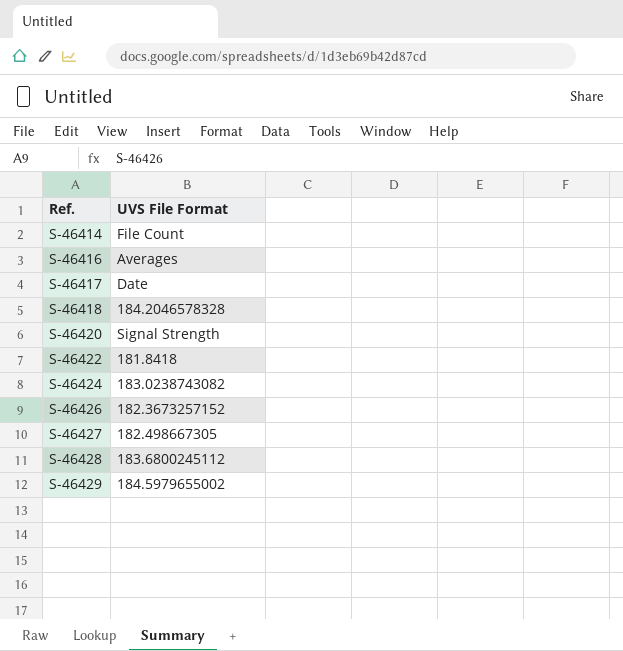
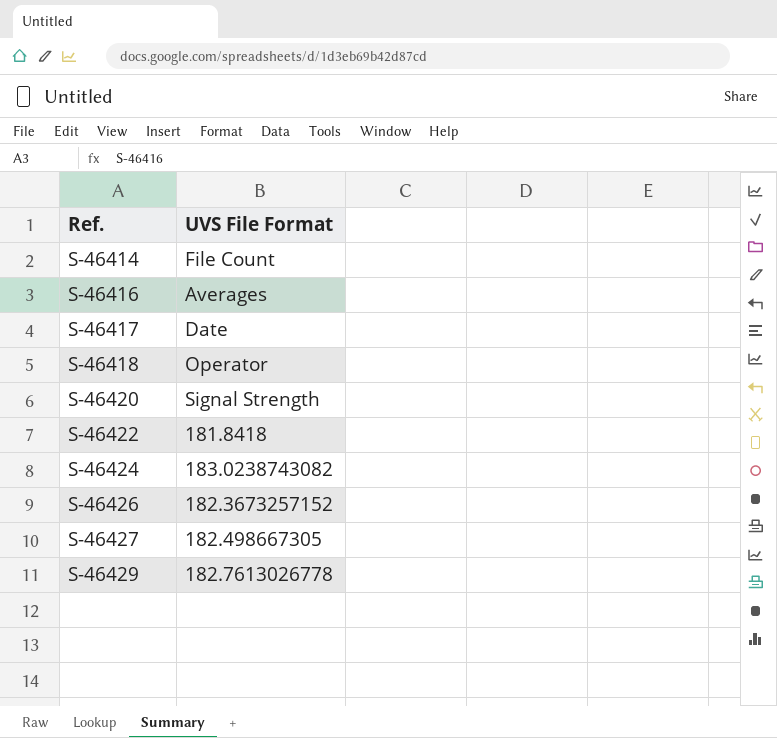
row S-46428: 183.6800245112 -> none
S-46418 | UVS File Format: 184.2046578328 -> Operator
S-46429 | UVS File Format: 184.5979655002 -> 182.7613026778

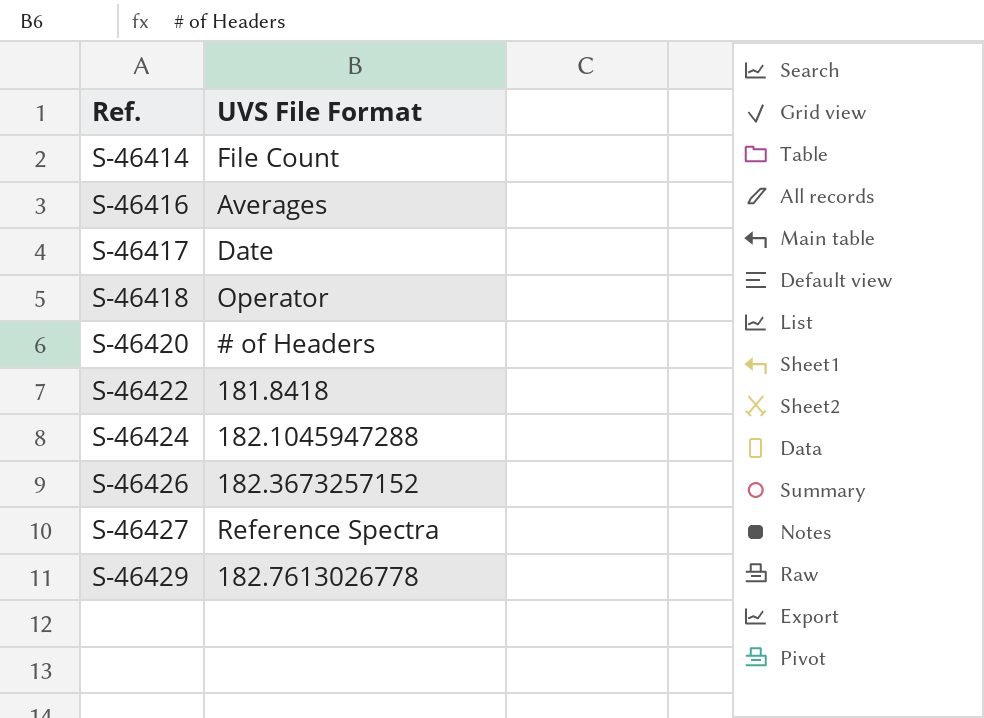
S-46420 | UVS File Format: Signal Strength -> # of Headers
S-46424 | UVS File Format: 183.0238743082 -> 182.1045947288
S-46427 | UVS File Format: 182.498667305 -> Reference Spectra

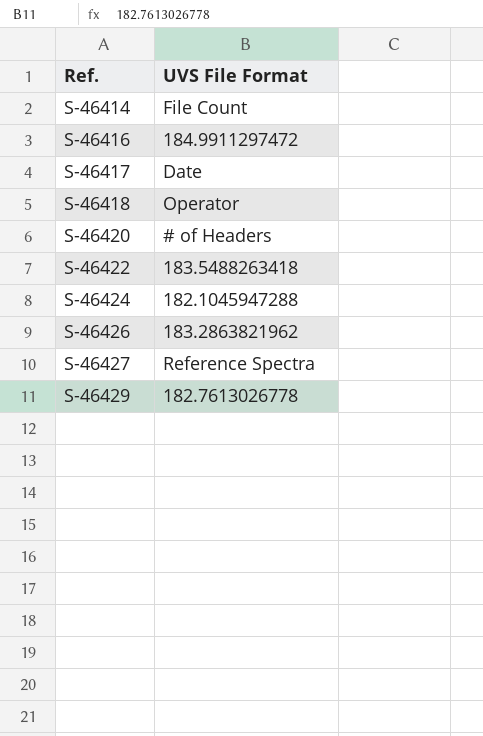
S-46416 | UVS File Format: Averages -> 184.9911297472
S-46422 | UVS File Format: 181.8418 -> 183.5488263418
S-46426 | UVS File Format: 182.3673257152 -> 183.2863821962

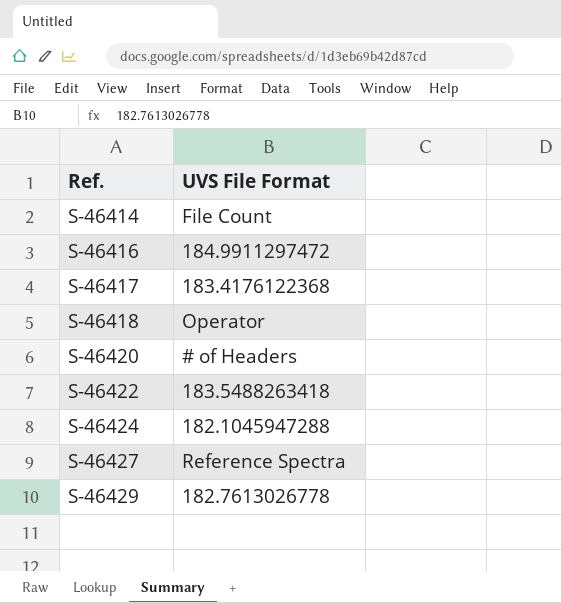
row S-46426: 183.2863821962 -> none
S-46417 | UVS File Format: Date -> 183.4176122368

